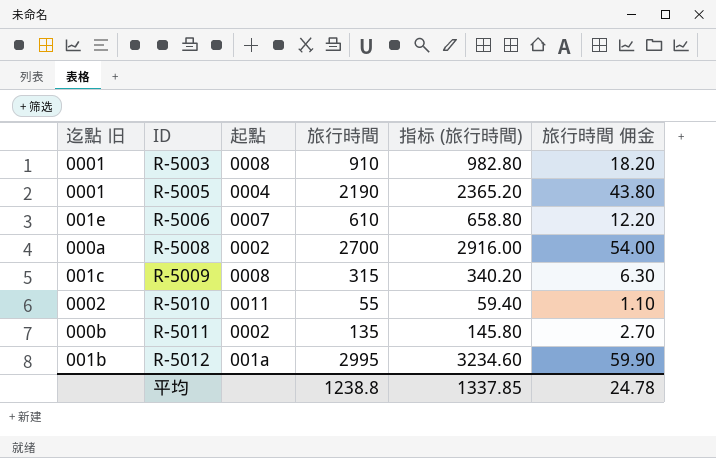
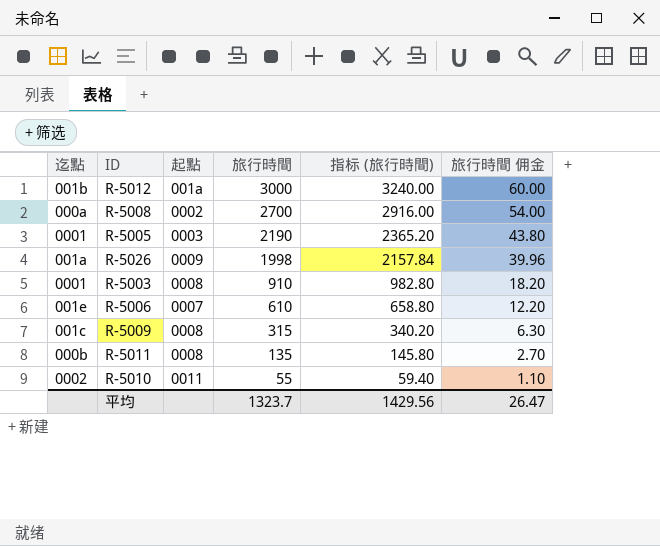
row order: ID ascending -> 旅行時間 descending
column name: 迄點 旧 -> 迄點
R-5012 | 旅行時間: 2995 -> 3000
R-5012 | 指标 (旅行時間): 3234.60 -> 3240.00
R-5012 | 旅行時間 佣金: 59.90 -> 60.00
R-5005 | 起點: 0004 -> 0003
row R-5026: none -> 001a | 0009 | 1998 | 2157.84 | 39.96
R-5011 | 起點: 0002 -> 0008
平均 | 旅行時間: 1238.8 -> 1323.7
平均 | 指标 (旅行時間): 1337.85 -> 1429.56
平均 | 旅行時間 佣金: 24.78 -> 26.47

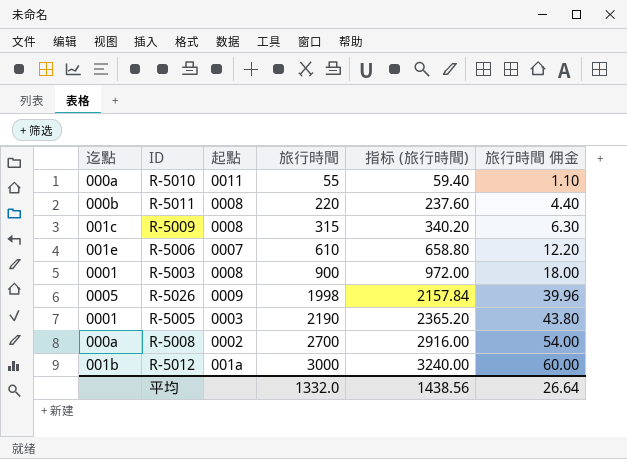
row order: 旅行時間 descending -> 旅行時間 ascending
R-5010 | 迄點: 0002 -> 000a
R-5011 | 旅行時間: 135 -> 220
R-5011 | 指标 (旅行時間): 145.80 -> 237.60
R-5011 | 旅行時間 佣金: 2.70 -> 4.40
R-5003 | 旅行時間: 910 -> 900
R-5003 | 指标 (旅行時間): 982.80 -> 972.00
R-5003 | 旅行時間 佣金: 18.20 -> 18.00
R-5026 | 迄點: 001a -> 0005
平均 | 旅行時間: 1323.7 -> 1332.0
平均 | 指标 (旅行時間): 1429.56 -> 1438.56
平均 | 旅行時間 佣金: 26.47 -> 26.64

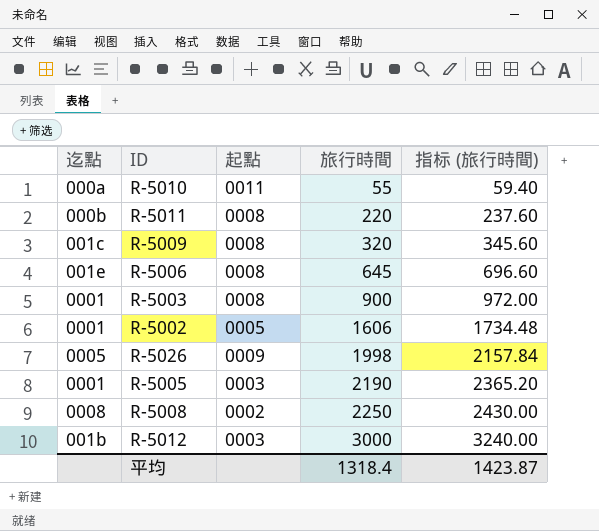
column 旅行時間 佣金 | formula: [旅行時間] * 0.02 -> none
R-5009 | 旅行時間: 315 -> 320
R-5009 | 指标 (旅行時間): 340.20 -> 345.60
R-5006 | 起點: 0007 -> 0008
R-5006 | 旅行時間: 610 -> 645
R-5006 | 指标 (旅行時間): 658.80 -> 696.60
row R-5002: none -> 0001 | 0005 | 1606 | 1734.48
R-5008 | 迄點: 000a -> 0008
R-5008 | 旅行時間: 2700 -> 2250
R-5008 | 指标 (旅行時間): 2916.00 -> 2430.00
R-5012 | 起點: 001a -> 0003
平均 | 旅行時間: 1332.0 -> 1318.4
平均 | 指标 (旅行時間): 1438.56 -> 1423.87

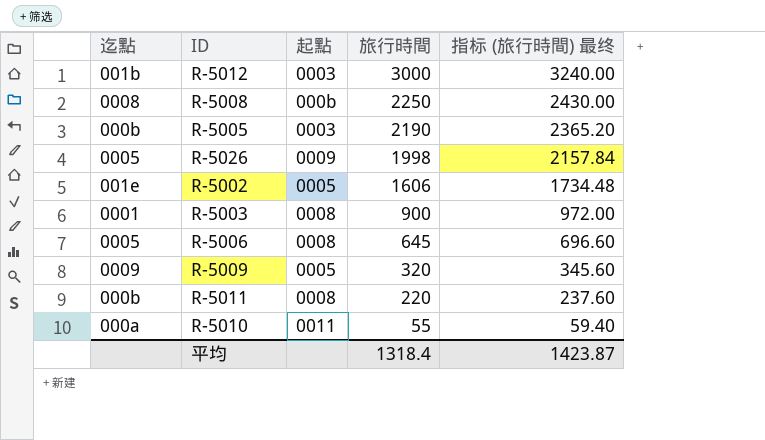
row order: 旅行時間 ascending -> 旅行時間 descending
column name: 指标 (旅行時間) -> 指标 (旅行時間) 最终
R-5008 | 起點: 0002 -> 000b
R-5005 | 迄點: 0001 -> 000b
R-5002 | 迄點: 0001 -> 001e
R-5006 | 迄點: 001e -> 0005
R-5009 | 迄點: 001c -> 0009
R-5009 | 起點: 0008 -> 0005

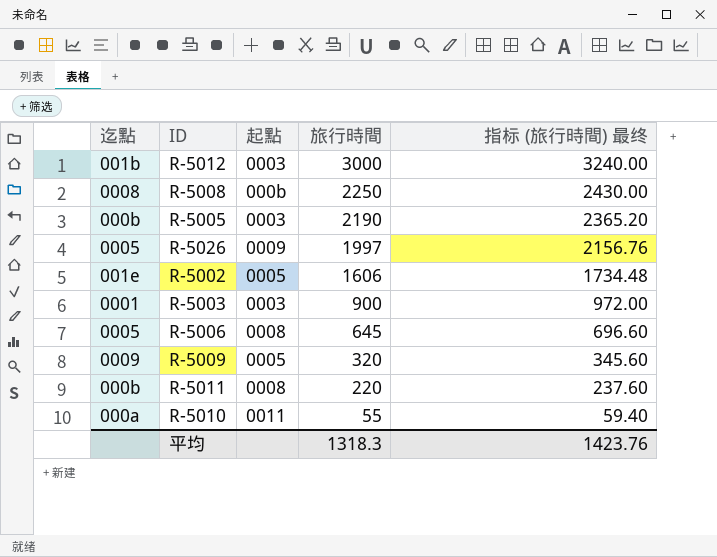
R-5026 | 旅行時間: 1998 -> 1997
R-5026 | 指标 (旅行時間) 最终: 2157.84 -> 2156.76
R-5003 | 起點: 0008 -> 0003
平均 | 旅行時間: 1318.4 -> 1318.3
平均 | 指标 (旅行時間) 最终: 1423.87 -> 1423.76

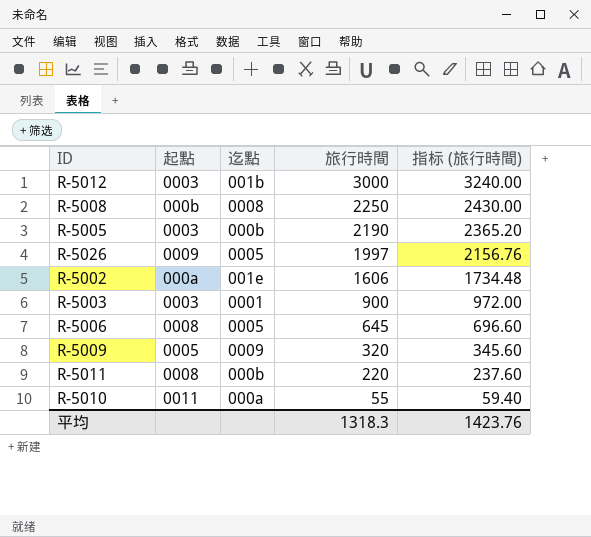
column 迄點 | position: 1 -> 3
column name: 指标 (旅行時間) 最终 -> 指标 (旅行時間)
R-5002 | 起點: 0005 -> 000a

